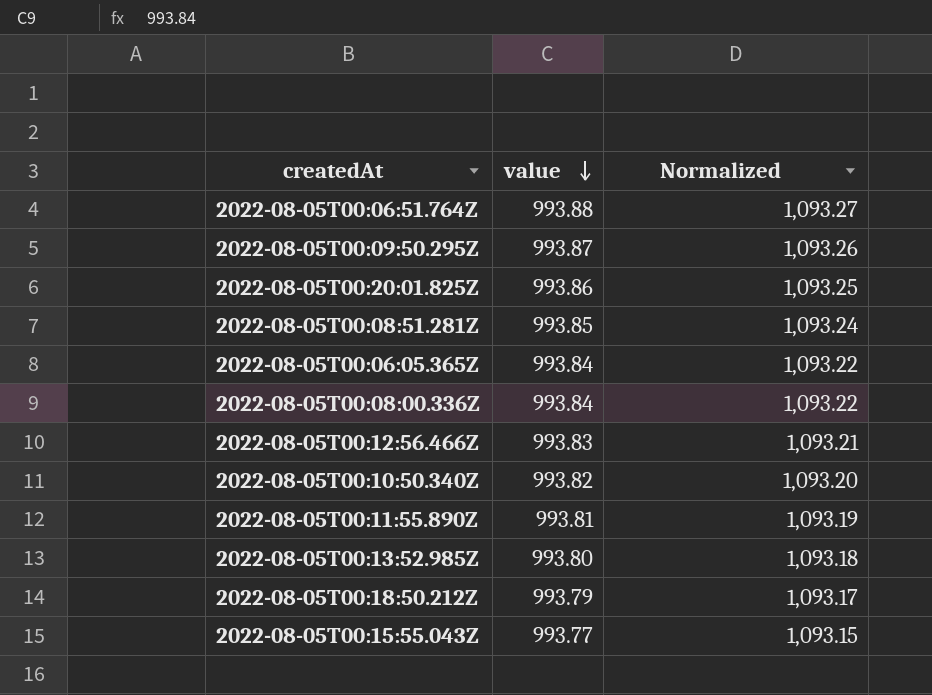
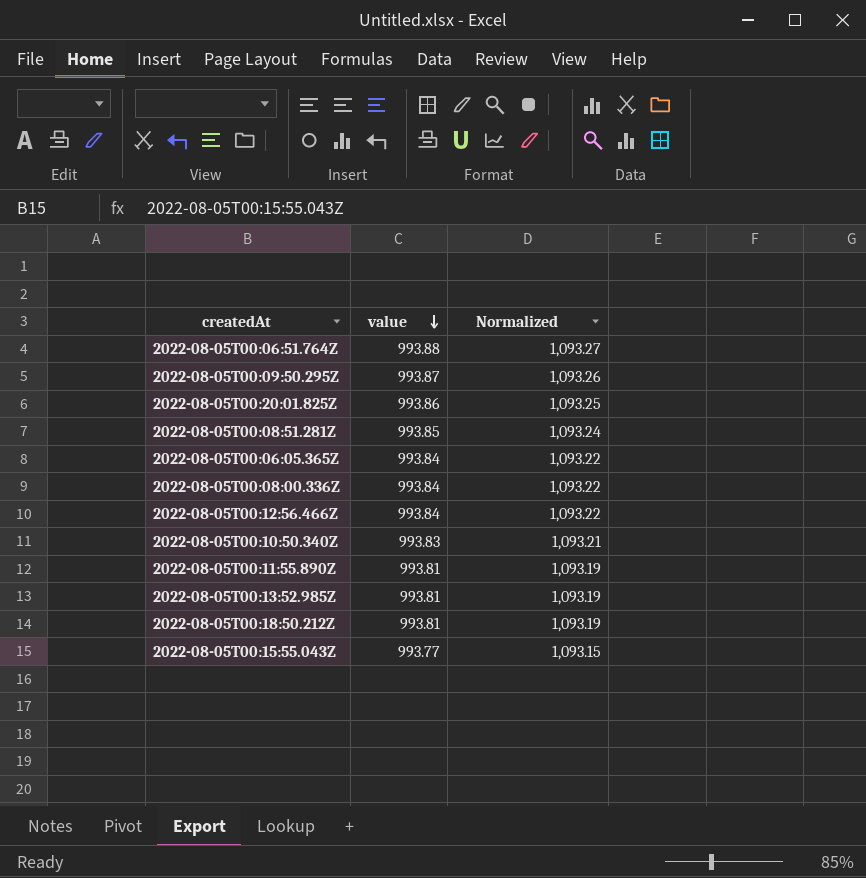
2022-08-05T00:12:56.466Z | value: 993.83 -> 993.84
2022-08-05T00:12:56.466Z | Normalized: 1,093.21 -> 1,093.22
2022-08-05T00:10:50.340Z | value: 993.82 -> 993.83
2022-08-05T00:10:50.340Z | Normalized: 1,093.20 -> 1,093.21
2022-08-05T00:13:52.985Z | value: 993.80 -> 993.81
2022-08-05T00:13:52.985Z | Normalized: 1,093.18 -> 1,093.19
2022-08-05T00:18:50.212Z | value: 993.79 -> 993.81
2022-08-05T00:18:50.212Z | Normalized: 1,093.17 -> 1,093.19

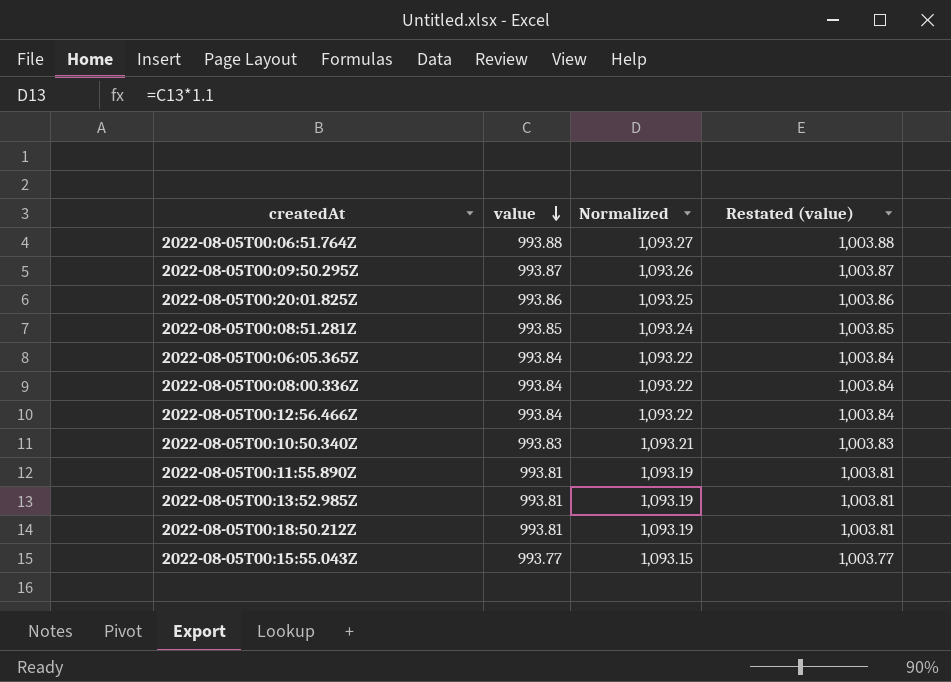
column Restated (value) | formula: none -> [value] + 10

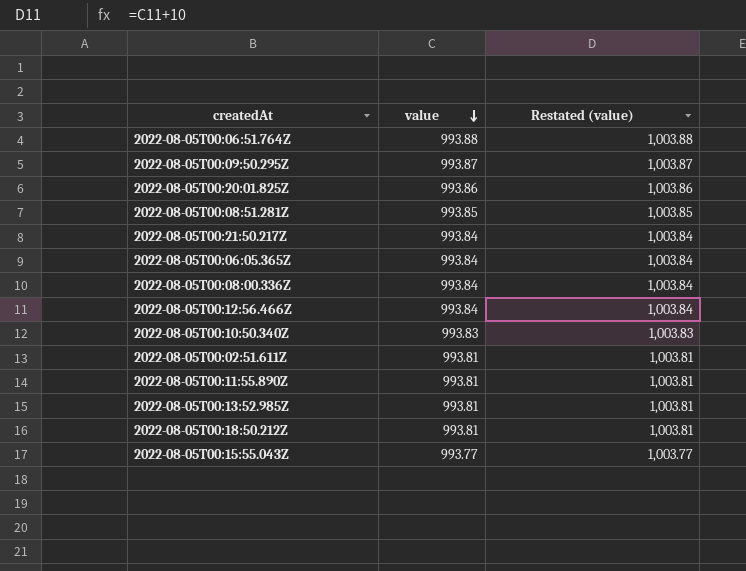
column Normalized | formula: [value] * 1.1 -> none
row 2022-08-05T00:21:50.217Z: none -> 993.84 | 1,003.84
row 2022-08-05T00:02:51.611Z: none -> 993.81 | 1,003.81

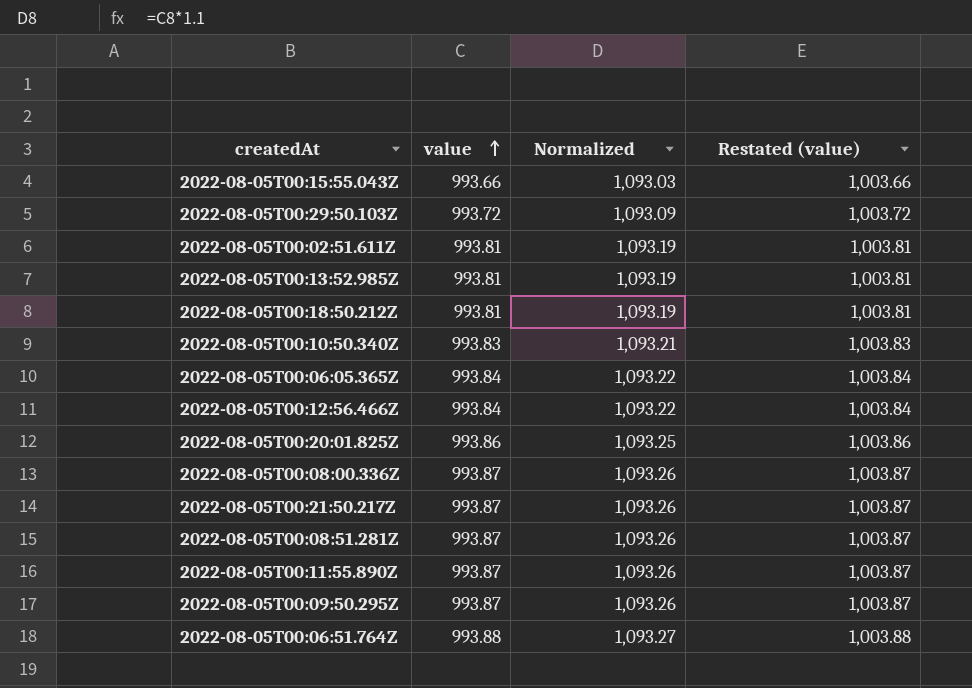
row order: value descending -> value ascending
column Normalized | formula: none -> [value] * 1.1
2022-08-05T00:15:55.043Z | value: 993.77 -> 993.66
2022-08-05T00:15:55.043Z | Restated (value): 1,003.77 -> 1,003.66
row 2022-08-05T00:29:50.103Z: none -> 993.72 | 1,093.09 | 1,003.72
2022-08-05T00:08:00.336Z | value: 993.84 -> 993.87
2022-08-05T00:08:00.336Z | Restated (value): 1,003.84 -> 1,003.87
2022-08-05T00:21:50.217Z | value: 993.84 -> 993.87
2022-08-05T00:21:50.217Z | Restated (value): 1,003.84 -> 1,003.87
2022-08-05T00:08:51.281Z | value: 993.85 -> 993.87
2022-08-05T00:08:51.281Z | Restated (value): 1,003.85 -> 1,003.87
2022-08-05T00:11:55.890Z | value: 993.81 -> 993.87
2022-08-05T00:11:55.890Z | Restated (value): 1,003.81 -> 1,003.87

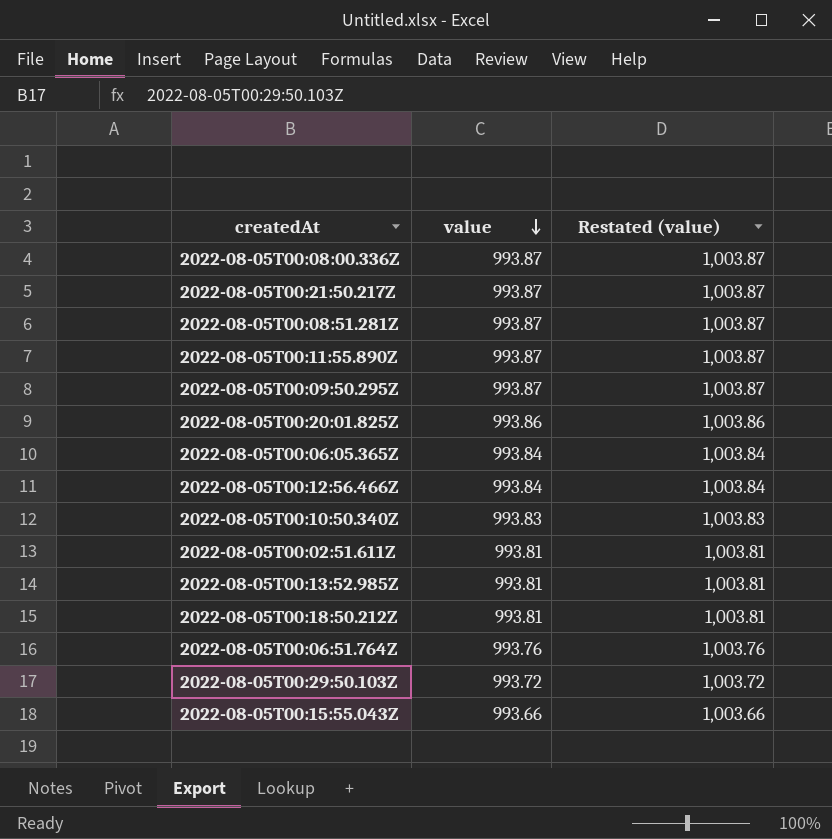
row order: value ascending -> value descending
column Normalized | formula: [value] * 1.1 -> none
2022-08-05T00:06:51.764Z | value: 993.88 -> 993.76
2022-08-05T00:06:51.764Z | Restated (value): 1,003.88 -> 1,003.76

